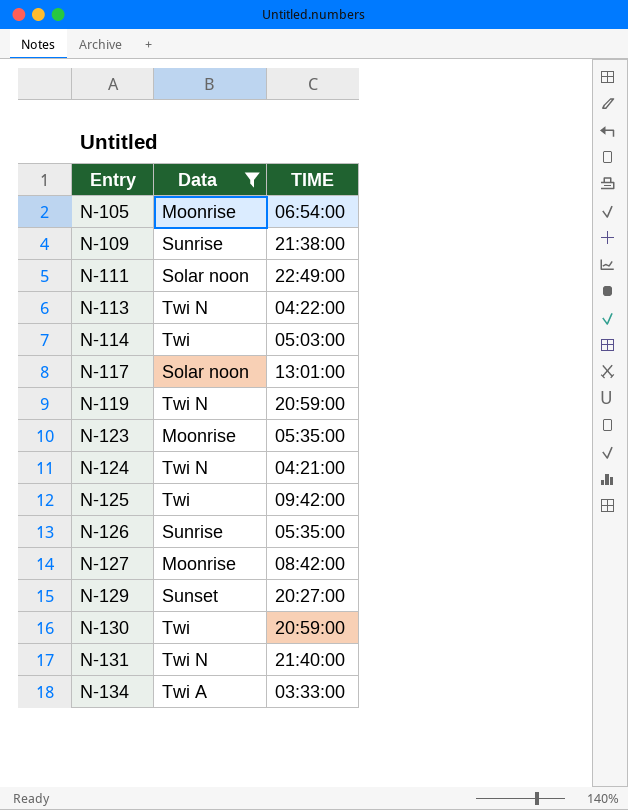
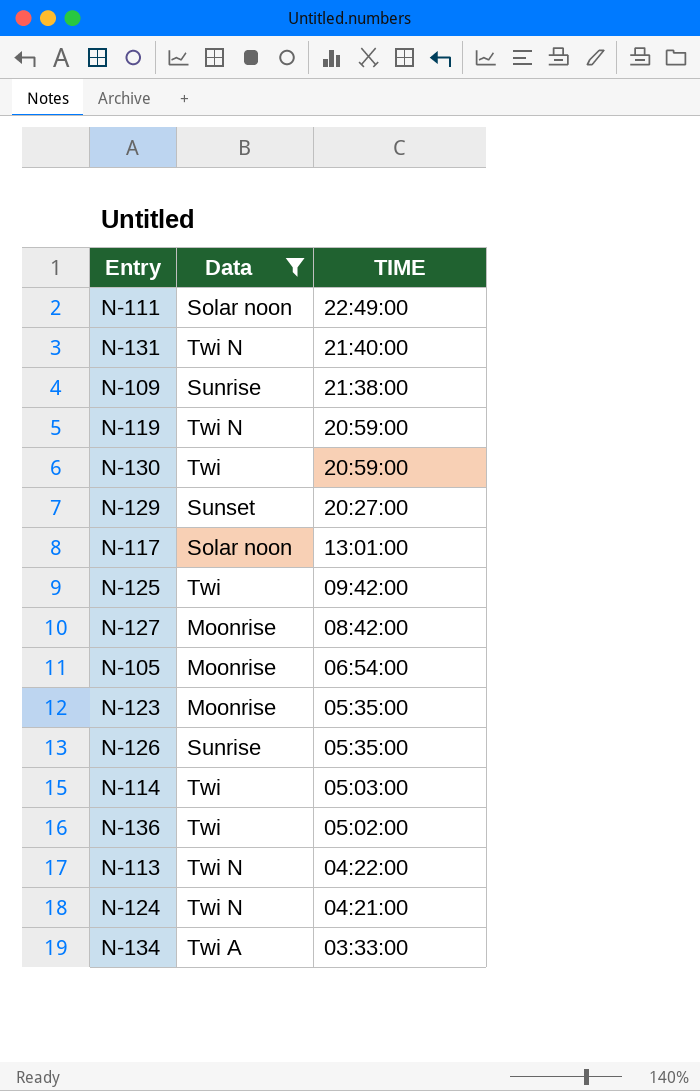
row order: Entry ascending -> TIME descending
row N-136: none -> Twi | 05:02:00

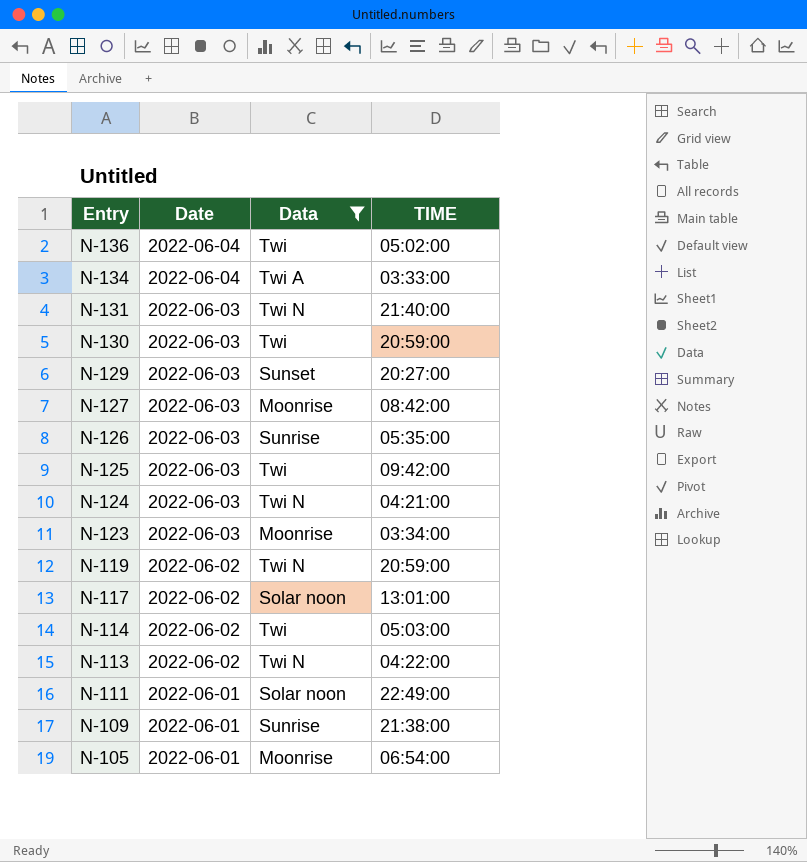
row order: TIME descending -> Entry descending
column Date | position: none -> 2
N-123 | TIME: 05:35:00 -> 03:34:00

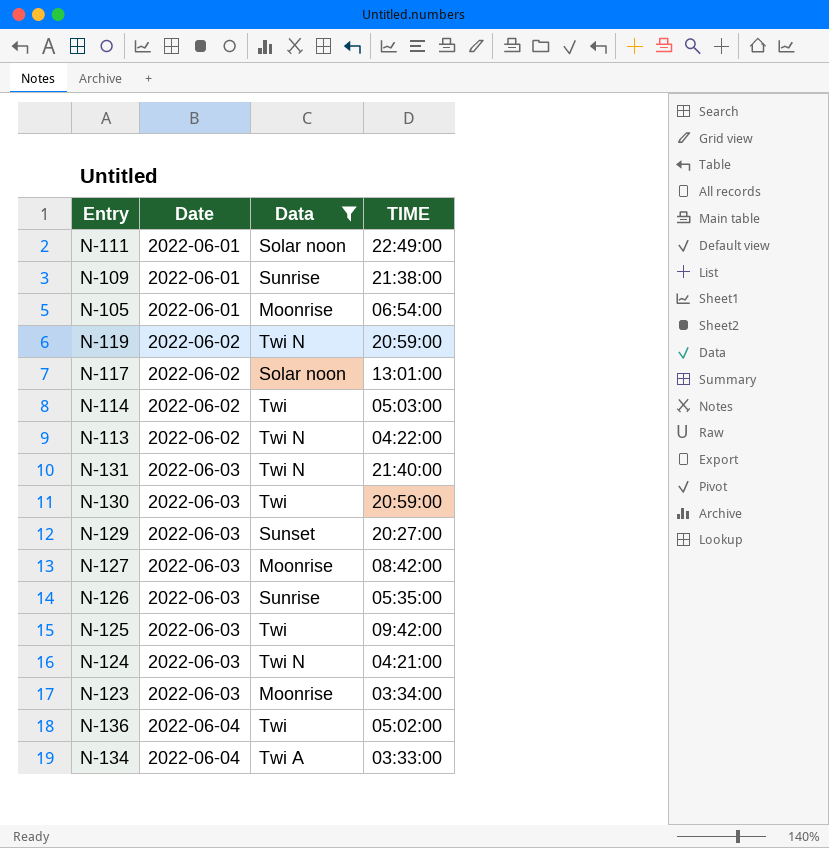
row order: Entry descending -> Date ascending

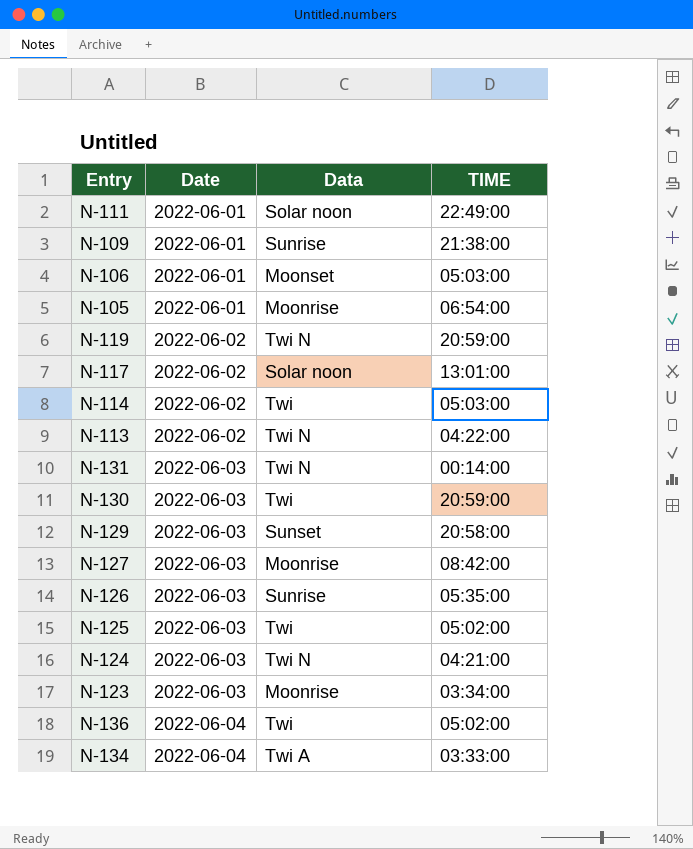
filter: Data != Moonset -> none
N-131 | TIME: 21:40:00 -> 00:14:00
N-129 | TIME: 20:27:00 -> 20:58:00
N-125 | TIME: 09:42:00 -> 05:02:00

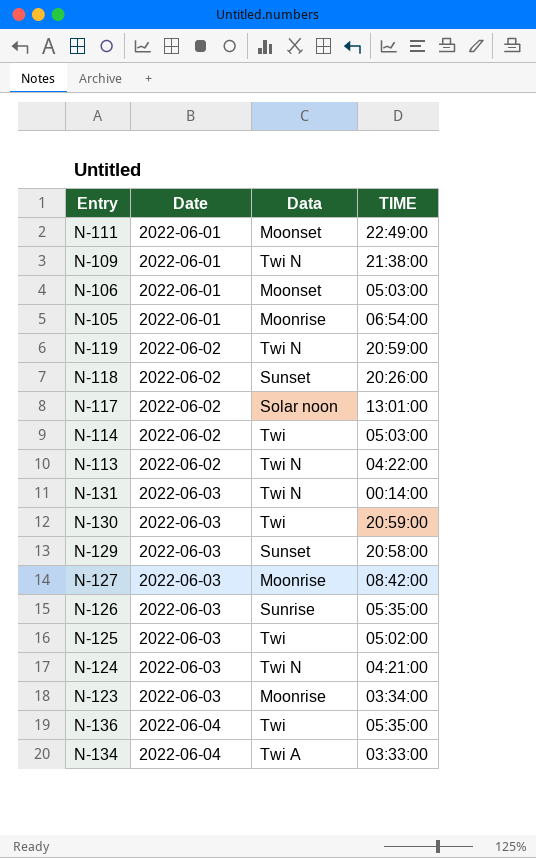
N-111 | Data: Solar noon -> Moonset
N-109 | Data: Sunrise -> Twi N
row N-118: none -> 2022-06-02 | Sunset | 20:26:00
N-136 | TIME: 05:02:00 -> 05:35:00

